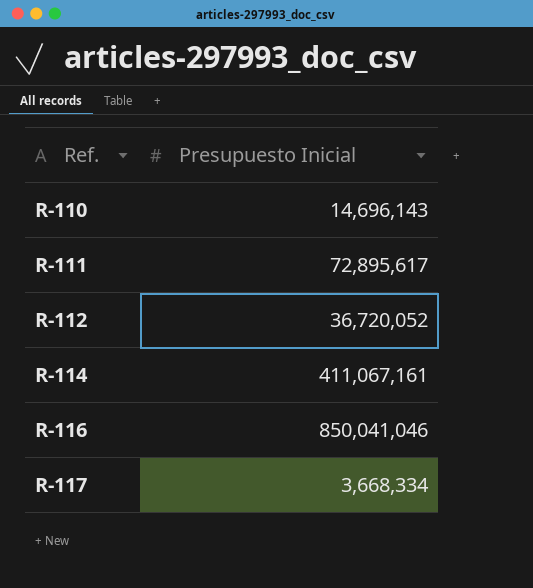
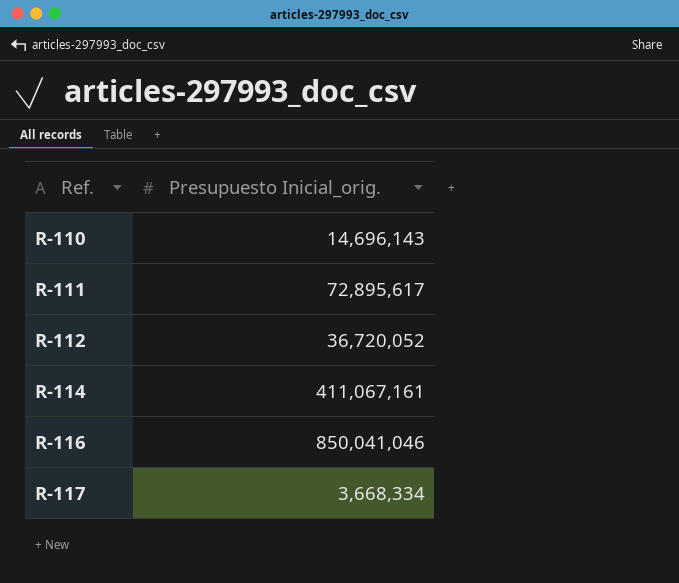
column name: Presupuesto Inicial -> Presupuesto Inicial_orig.

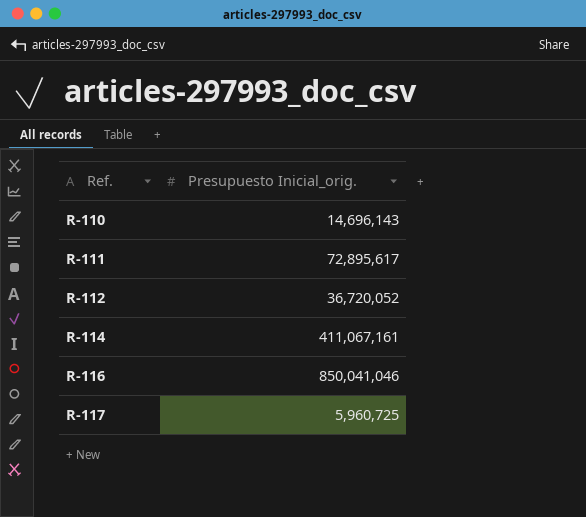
R-117 | Presupuesto Inicial_orig.: 3,668,334 -> 5,960,725

